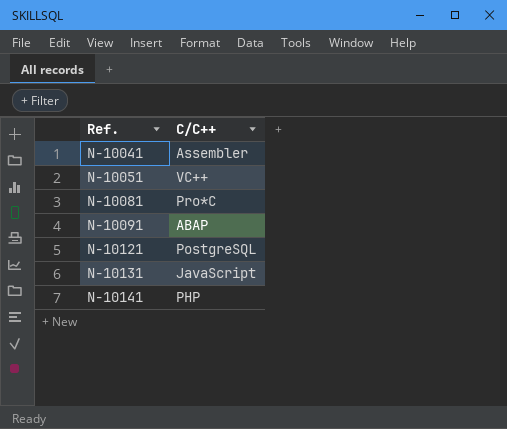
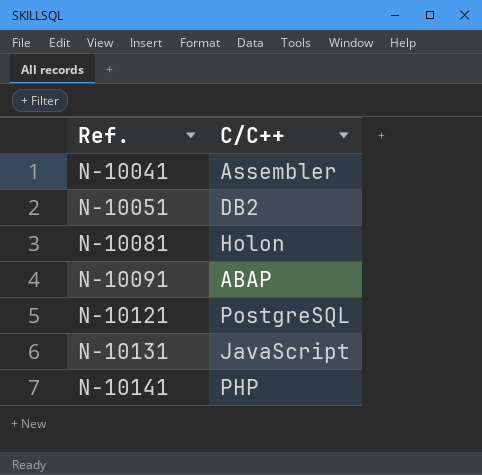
N-10051 | C/C++: VC++ -> DB2
N-10081 | C/C++: Pro*C -> Holon

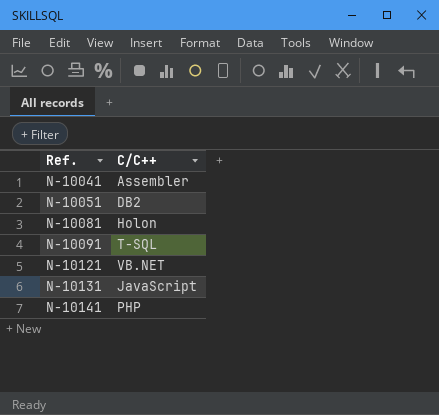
N-10091 | C/C++: ABAP -> T-SQL
N-10121 | C/C++: PostgreSQL -> VB.NET

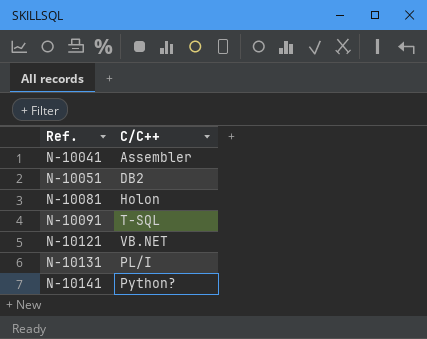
N-10131 | C/C++: JavaScript -> PL/I
N-10141 | C/C++: PHP -> Python?

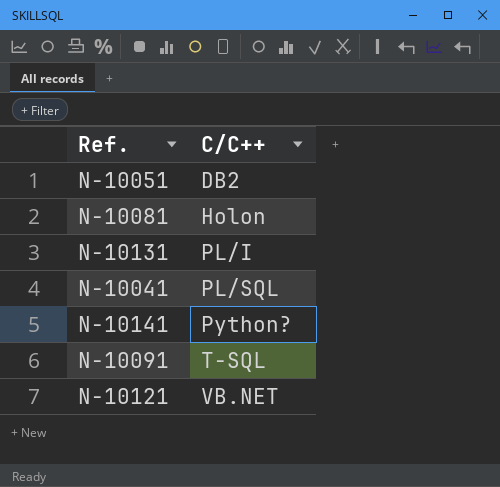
row order: Ref. ascending -> C/C++ ascending
N-10041 | C/C++: Assembler -> PL/SQL

